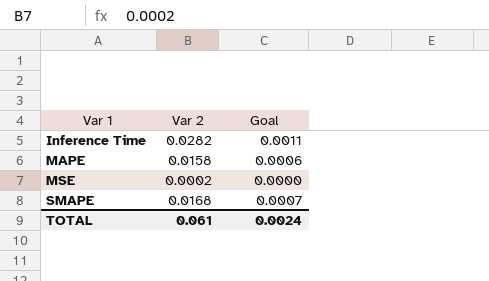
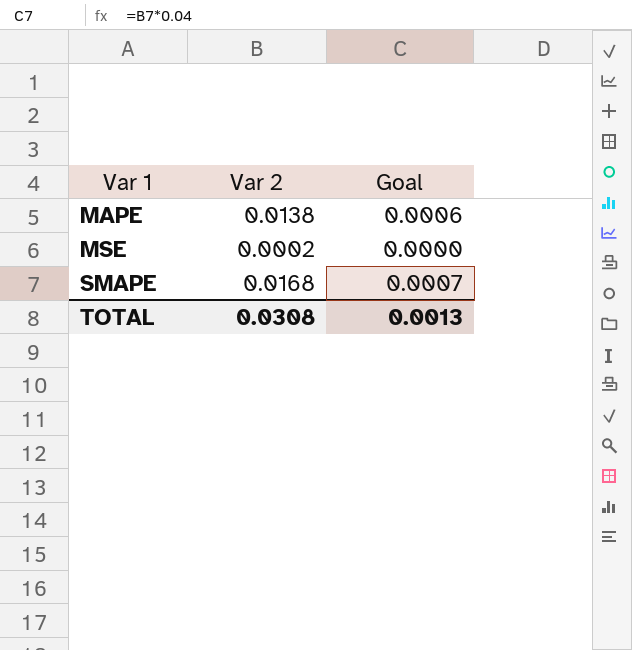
row Inference Time: 0.0282 | 0.0011 -> none
MAPE | Var 2: 0.0158 -> 0.0138
TOTAL | Var 2: 0.061 -> 0.0308
TOTAL | Goal: 0.0024 -> 0.0013

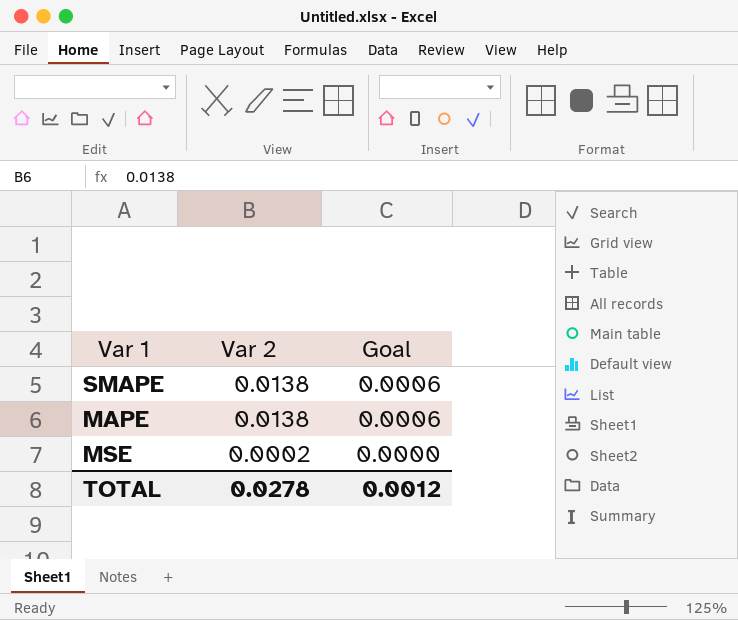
row order: Var 1 ascending -> Var 2 descending
SMAPE | Var 2: 0.0168 -> 0.0138
SMAPE | Goal: 0.0007 -> 0.0006
TOTAL | Var 2: 0.0308 -> 0.0278
TOTAL | Goal: 0.0013 -> 0.0012

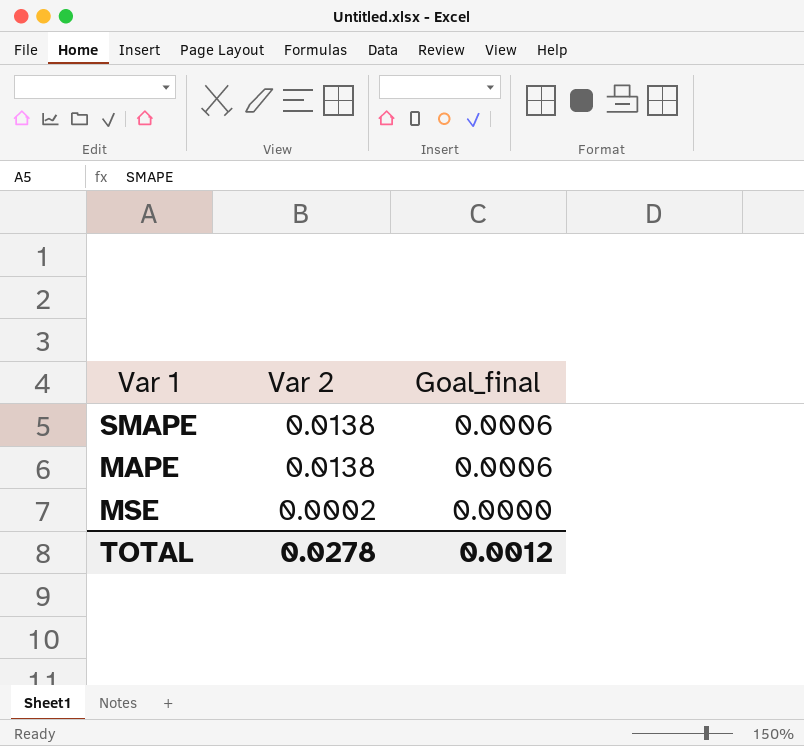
column name: Goal -> Goal_final

